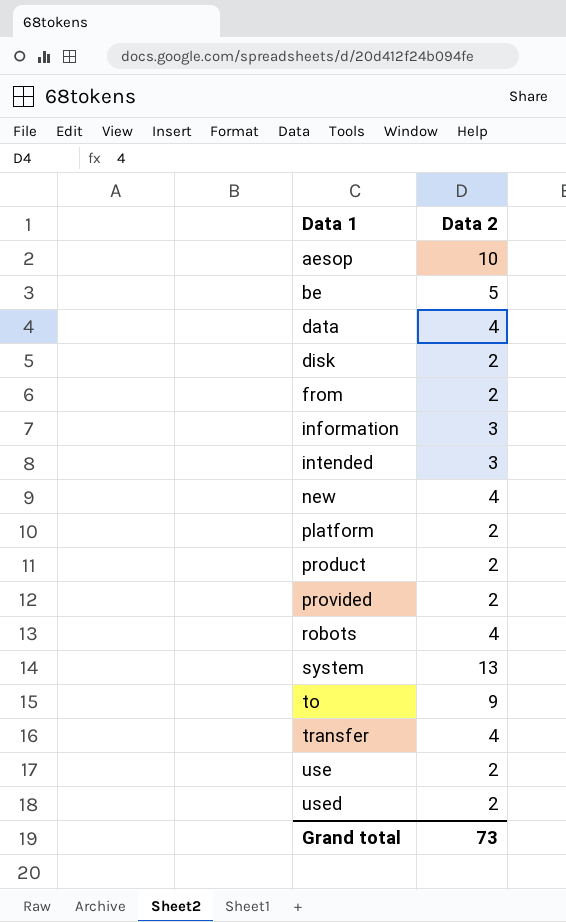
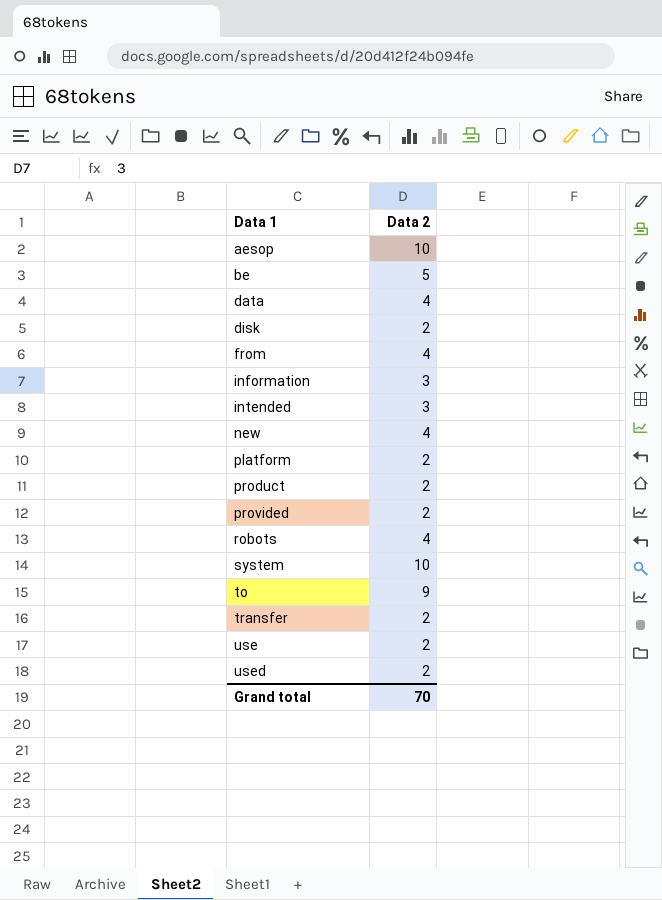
from | Data 2: 2 -> 4
system | Data 2: 13 -> 10
transfer | Data 2: 4 -> 2
Grand total | Data 2: 73 -> 70

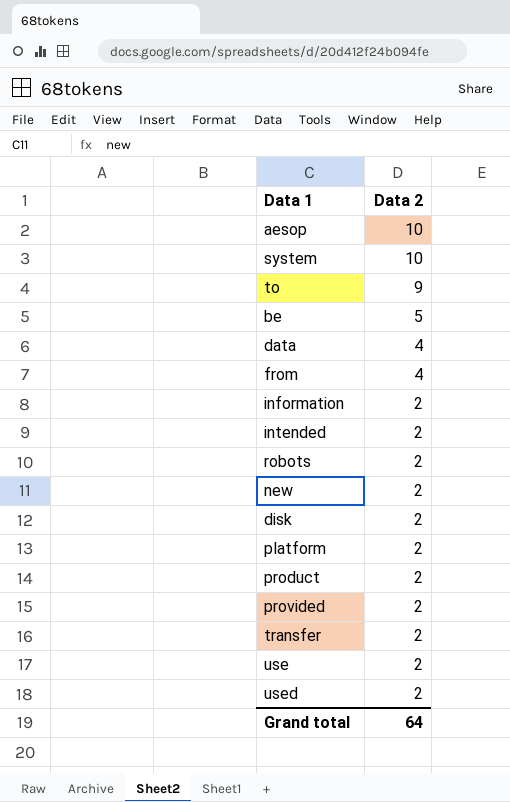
row order: Data 1 ascending -> Data 2 descending
information | Data 2: 3 -> 2
intended | Data 2: 3 -> 2
robots | Data 2: 4 -> 2
new | Data 2: 4 -> 2
Grand total | Data 2: 70 -> 64

